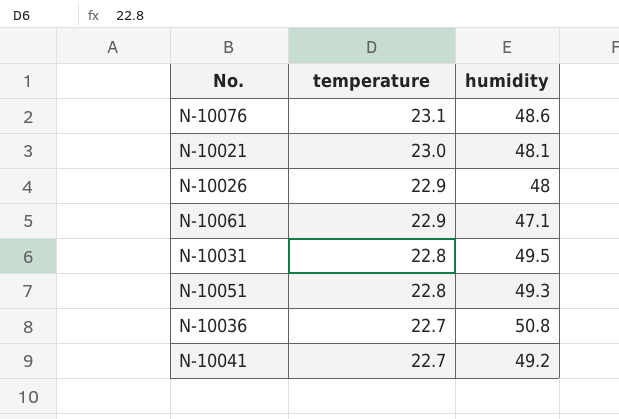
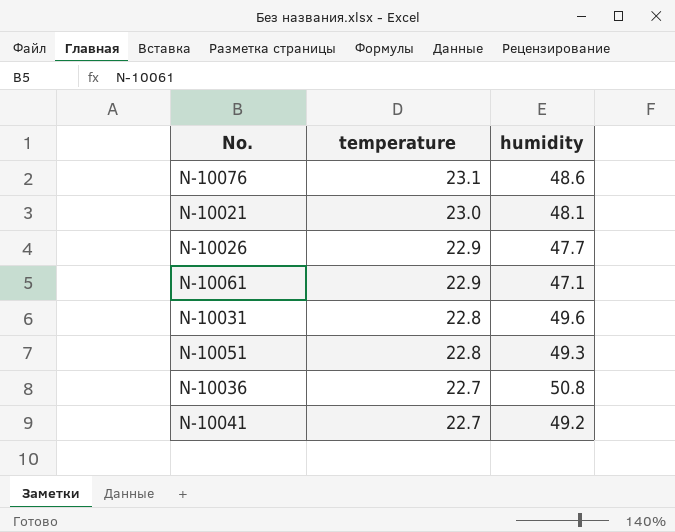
N-10026 | humidity: 48 -> 47.7
N-10031 | humidity: 49.5 -> 49.6

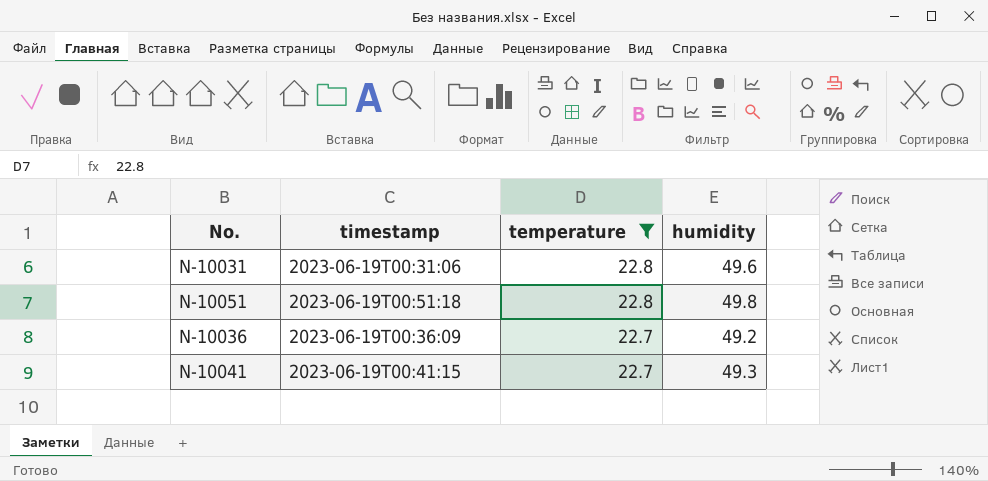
filter: none -> temperature <= 22.8
column timestamp | position: none -> 2
N-10051 | humidity: 49.3 -> 49.8
N-10036 | humidity: 50.8 -> 49.2
N-10041 | humidity: 49.2 -> 49.3

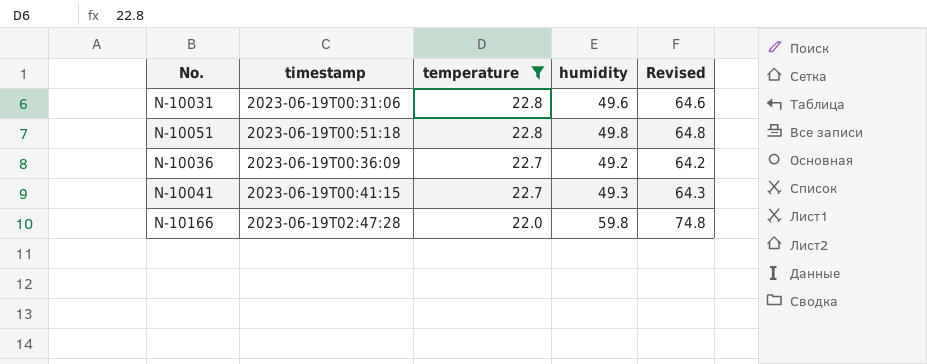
column Revised | formula: none -> [humidity] + 15
row N-10166: none -> 2023-06-19T02:47:28 | 22.0 | 59.8 | 74.8

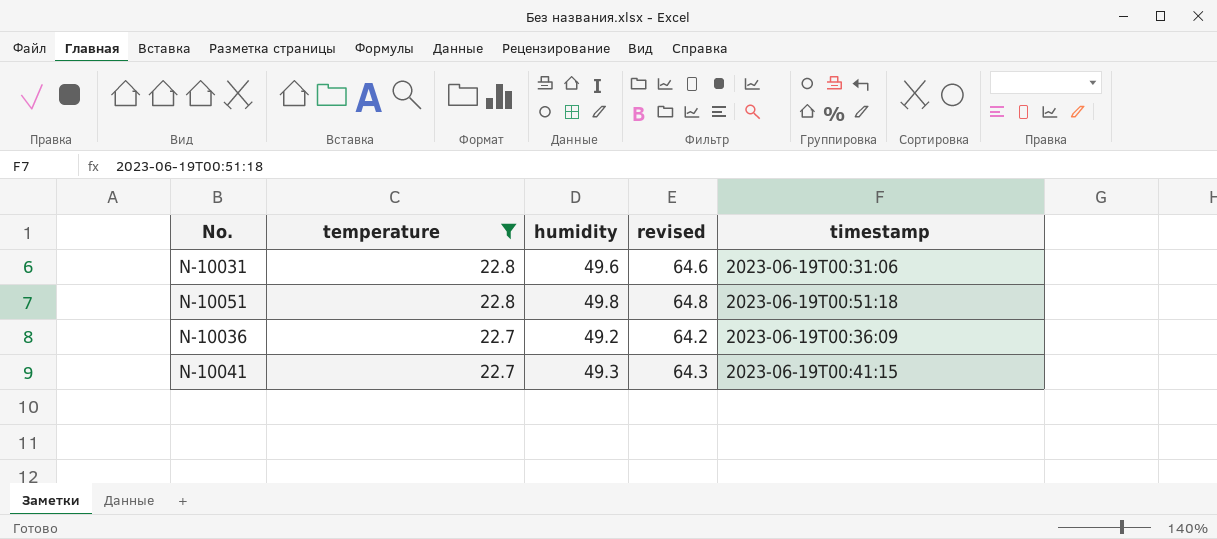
column name: Revised -> revised
column timestamp | position: 2 -> 5
row N-10166: 2023-06-19T02:47:28 | 22.0 | 59.8 | 74.8 -> none

